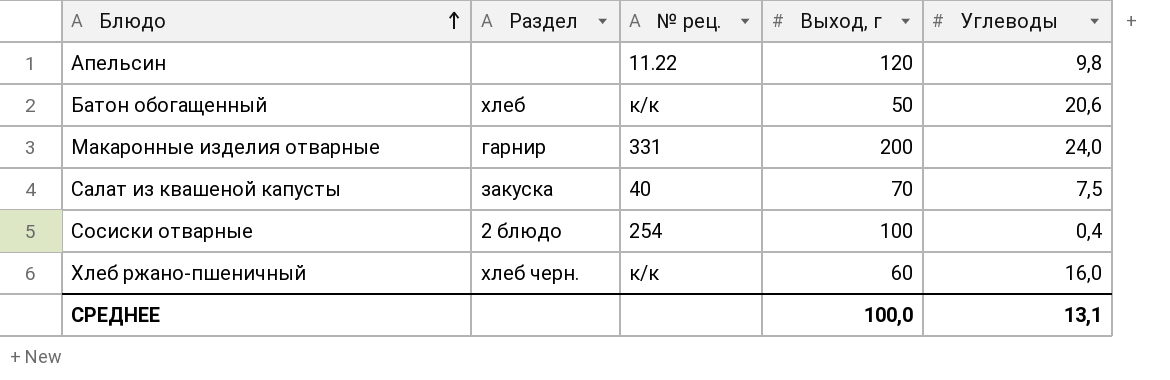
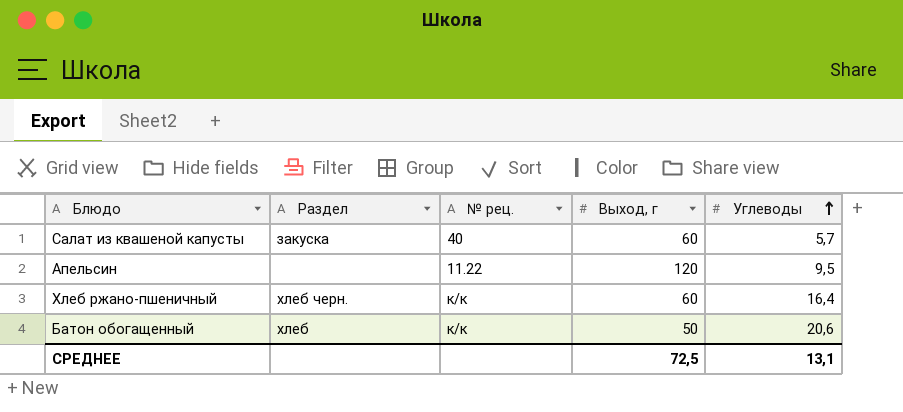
row order: Блюдо ascending -> Углеводы ascending
row Макаронные изделия отварные: гарнир | 331 | 200 | 24,0 -> none
row Сосиски отварные: 2 блюдо | 254 | 100 | 0,4 -> none
Салат из квашеной капусты | Выход, г: 70 -> 60
Салат из квашеной капусты | Углеводы: 7,5 -> 5,7
Апельсин | Углеводы: 9,8 -> 9,5
Хлеб ржано-пшеничный | Углеводы: 16,0 -> 16,4
СРЕДНЕЕ | Выход, г: 100,0 -> 72,5

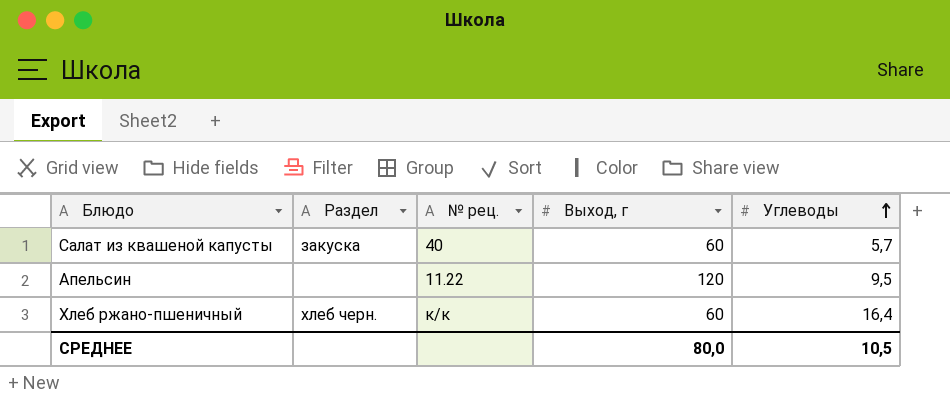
row Батон обогащенный: хлеб | к/к | 50 | 20,6 -> none
СРЕДНЕЕ | Выход, г: 72,5 -> 80,0
СРЕДНЕЕ | Углеводы: 13,1 -> 10,5

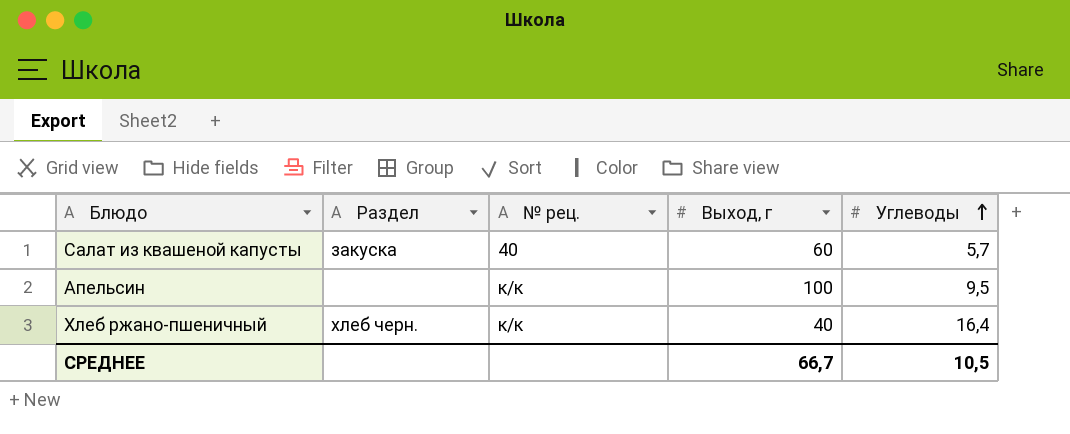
Апельсин | № рец.: 11.22 -> к/к
Апельсин | Выход, г: 120 -> 100
Хлеб ржано-пшеничный | Выход, г: 60 -> 40
СРЕДНЕЕ | Выход, г: 80,0 -> 66,7

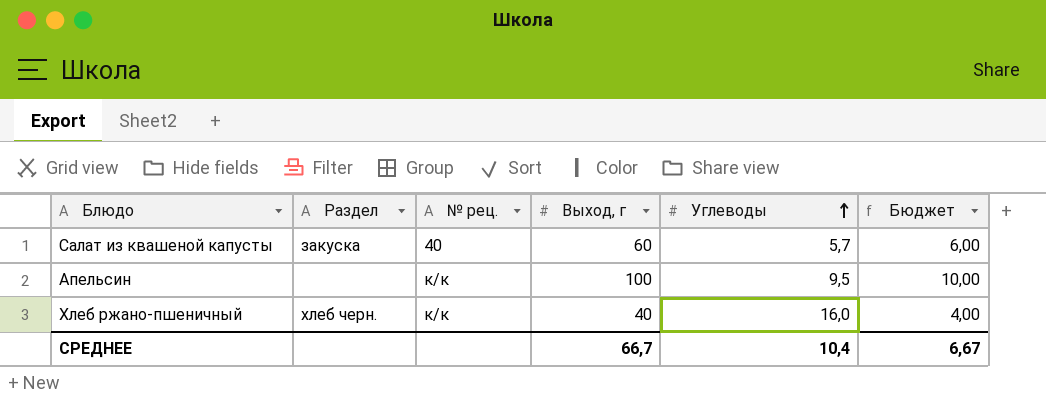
column Бюджет | formula: none -> [Выход, г] * 0,1
Хлеб ржано-пшеничный | Углеводы: 16,4 -> 16,0
СРЕДНЕЕ | Углеводы: 10,5 -> 10,4

